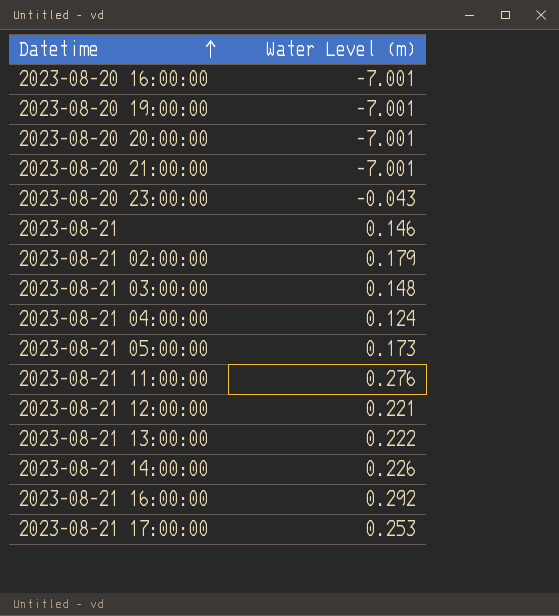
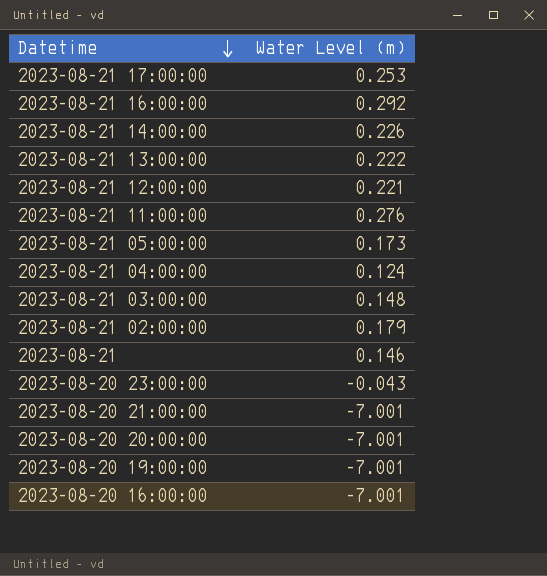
row order: Datetime ascending -> Datetime descending

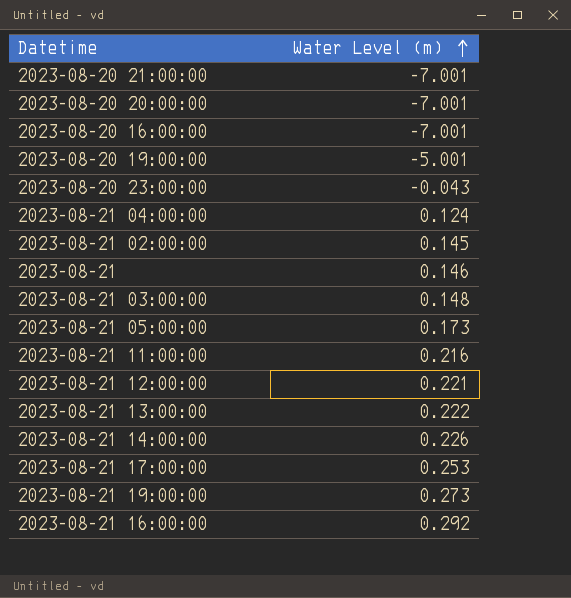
row order: Datetime descending -> Water Level (m) ascending
2023-08-20 19:00:00 | Water Level (m): -7.001 -> -5.001
2023-08-21 02:00:00 | Water Level (m): 0.179 -> 0.145
2023-08-21 11:00:00 | Water Level (m): 0.276 -> 0.216
row 2023-08-21 19:00:00: none -> 0.273

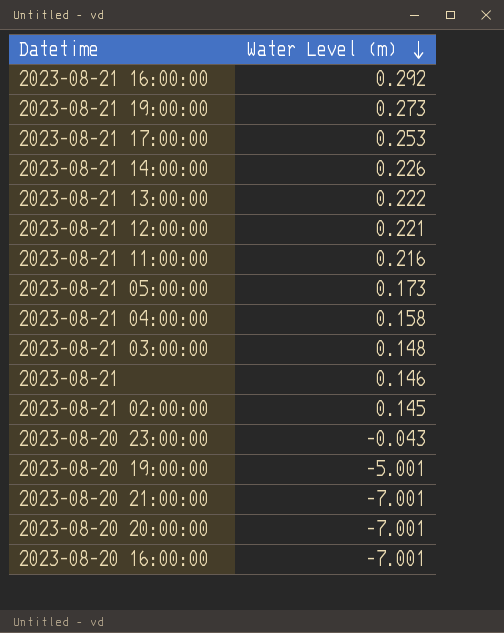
row order: Water Level (m) ascending -> Water Level (m) descending
2023-08-21 04:00:00 | Water Level (m): 0.124 -> 0.158

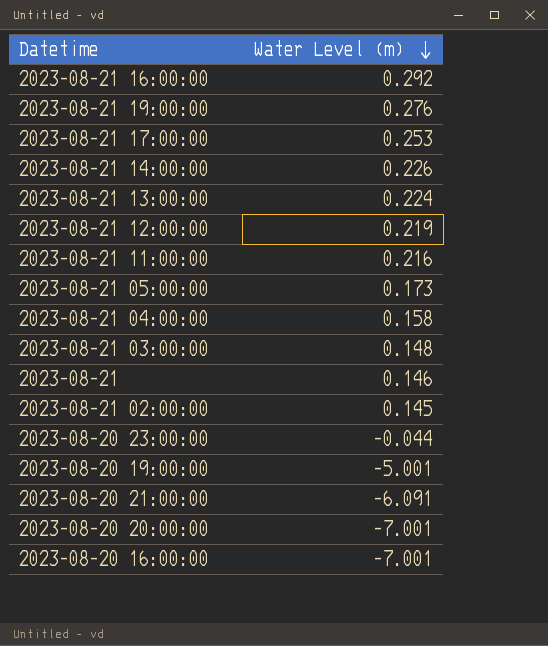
2023-08-21 19:00:00 | Water Level (m): 0.273 -> 0.276
2023-08-21 13:00:00 | Water Level (m): 0.222 -> 0.224
2023-08-21 12:00:00 | Water Level (m): 0.221 -> 0.219
2023-08-20 23:00:00 | Water Level (m): -0.043 -> -0.044
2023-08-20 21:00:00 | Water Level (m): -7.001 -> -6.091

